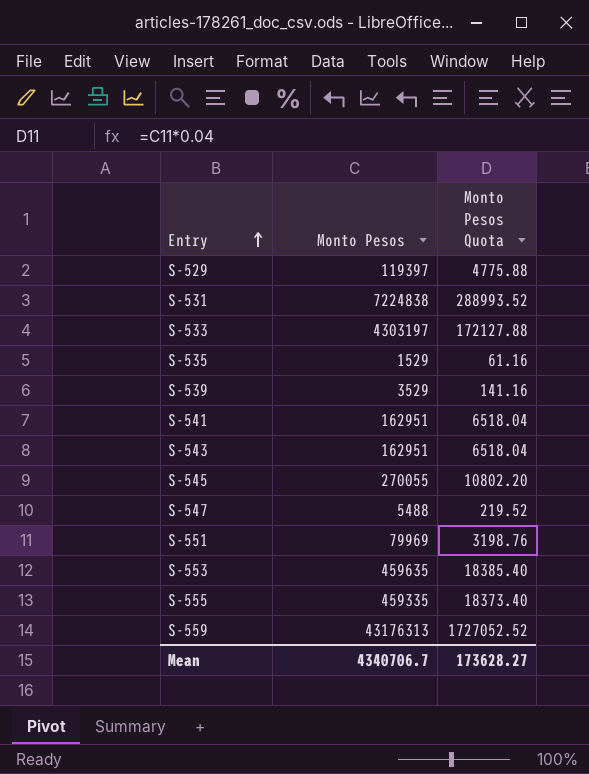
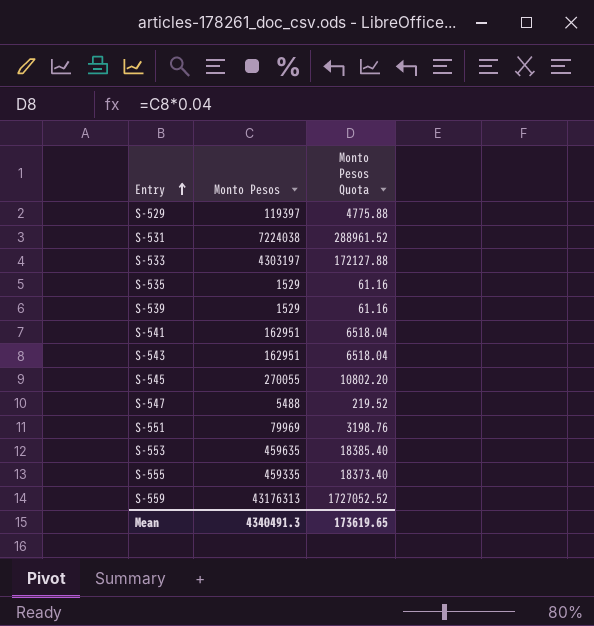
S-531 | Monto Pesos: 7224838 -> 7224038
S-531 | Monto Pesos Quota: 288993.52 -> 288961.52
S-539 | Monto Pesos: 3529 -> 1529
S-539 | Monto Pesos Quota: 141.16 -> 61.16
Mean | Monto Pesos: 4340706.7 -> 4340491.3
Mean | Monto Pesos Quota: 173628.27 -> 173619.65

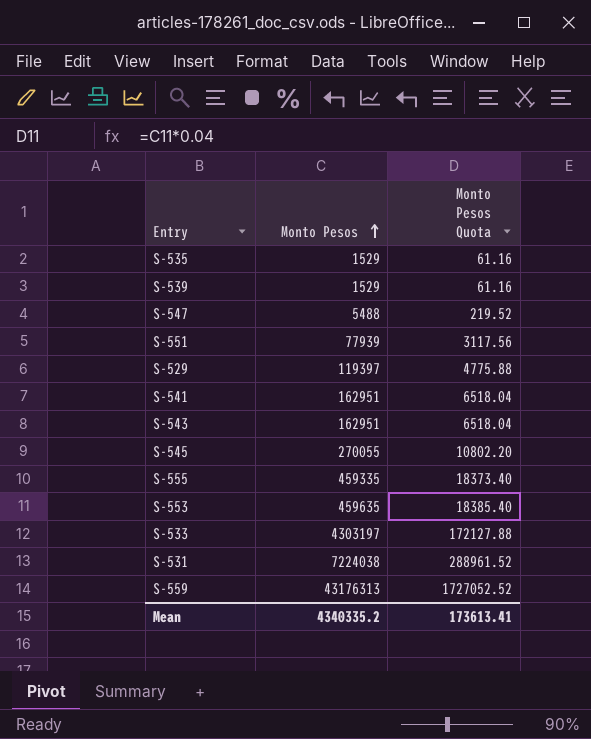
row order: Entry ascending -> Monto Pesos ascending
S-551 | Monto Pesos: 79969 -> 77939
S-551 | Monto Pesos Quota: 3198.76 -> 3117.56
Mean | Monto Pesos: 4340491.3 -> 4340335.2
Mean | Monto Pesos Quota: 173619.65 -> 173613.41

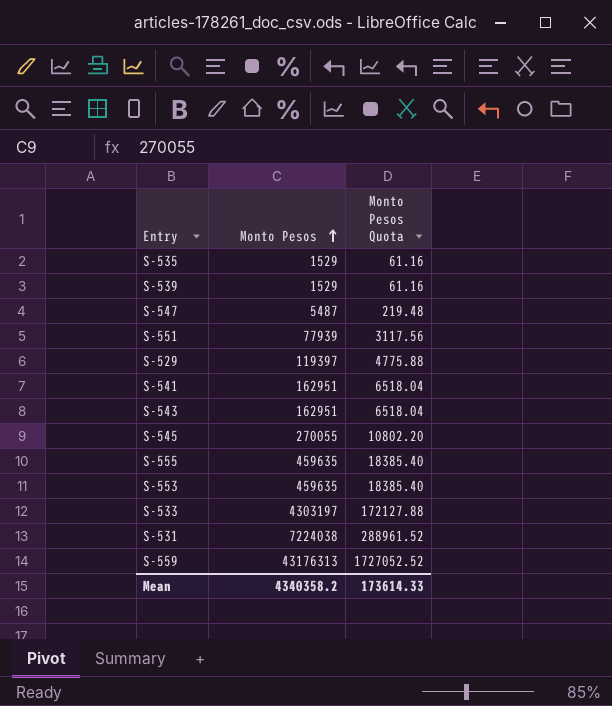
S-547 | Monto Pesos: 5488 -> 5487
S-547 | Monto Pesos Quota: 219.52 -> 219.48
S-555 | Monto Pesos: 459335 -> 459635
S-555 | Monto Pesos Quota: 18373.40 -> 18385.40
Mean | Monto Pesos: 4340335.2 -> 4340358.2
Mean | Monto Pesos Quota: 173613.41 -> 173614.33

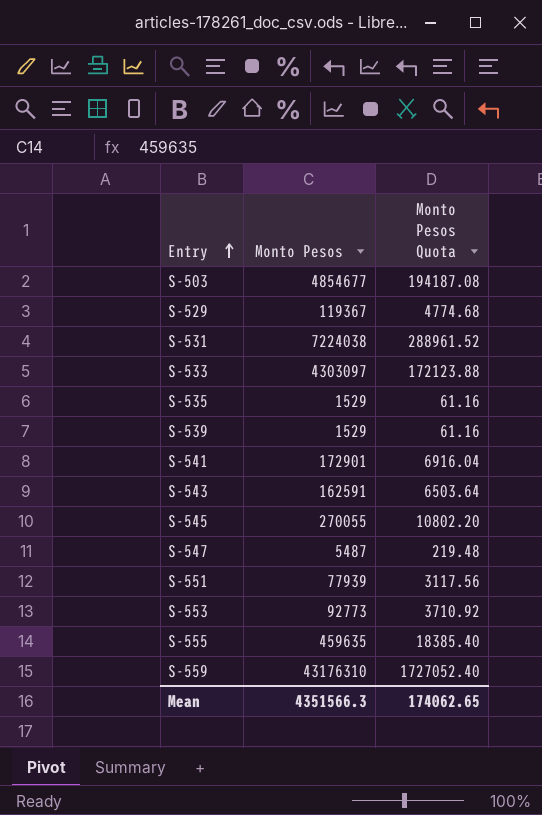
row order: Monto Pesos ascending -> Entry ascending
row S-503: none -> 4854677 | 194187.08
S-529 | Monto Pesos: 119397 -> 119367
S-529 | Monto Pesos Quota: 4775.88 -> 4774.68
S-533 | Monto Pesos: 4303197 -> 4303097
S-533 | Monto Pesos Quota: 172127.88 -> 172123.88
S-541 | Monto Pesos: 162951 -> 172901
S-541 | Monto Pesos Quota: 6518.04 -> 6916.04
S-543 | Monto Pesos: 162951 -> 162591
S-543 | Monto Pesos Quota: 6518.04 -> 6503.64
S-553 | Monto Pesos: 459635 -> 92773
S-553 | Monto Pesos Quota: 18385.40 -> 3710.92
S-559 | Monto Pesos: 43176313 -> 43176310
S-559 | Monto Pesos Quota: 1727052.52 -> 1727052.40
Mean | Monto Pesos: 4340358.2 -> 4351566.3
Mean | Monto Pesos Quota: 173614.33 -> 174062.65

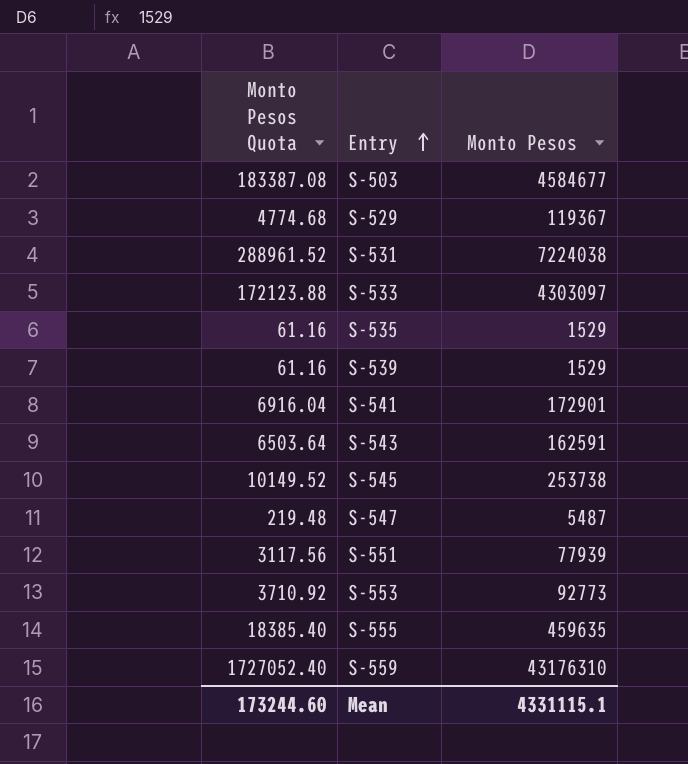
column Monto Pesos Quota | position: 3 -> 1
S-503 | Monto Pesos Quota: 194187.08 -> 183387.08
S-503 | Monto Pesos: 4854677 -> 4584677
S-545 | Monto Pesos Quota: 10802.20 -> 10149.52
S-545 | Monto Pesos: 270055 -> 253738
Mean | Monto Pesos Quota: 174062.65 -> 173244.60
Mean | Monto Pesos: 4351566.3 -> 4331115.1

